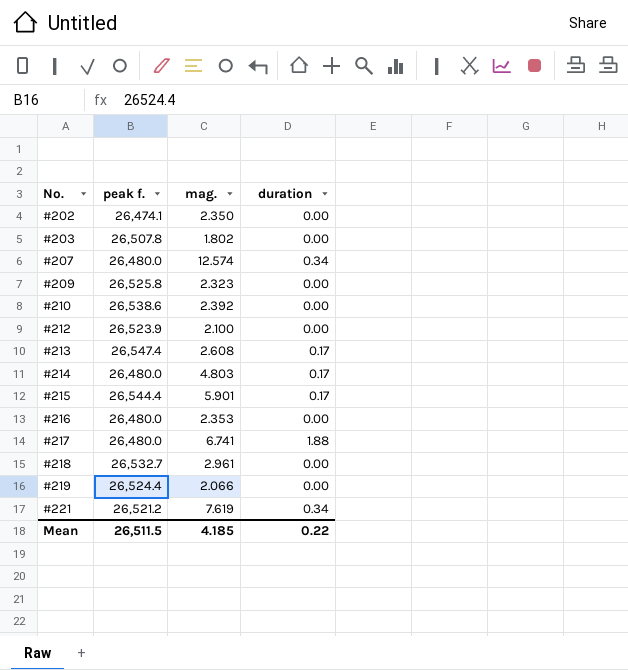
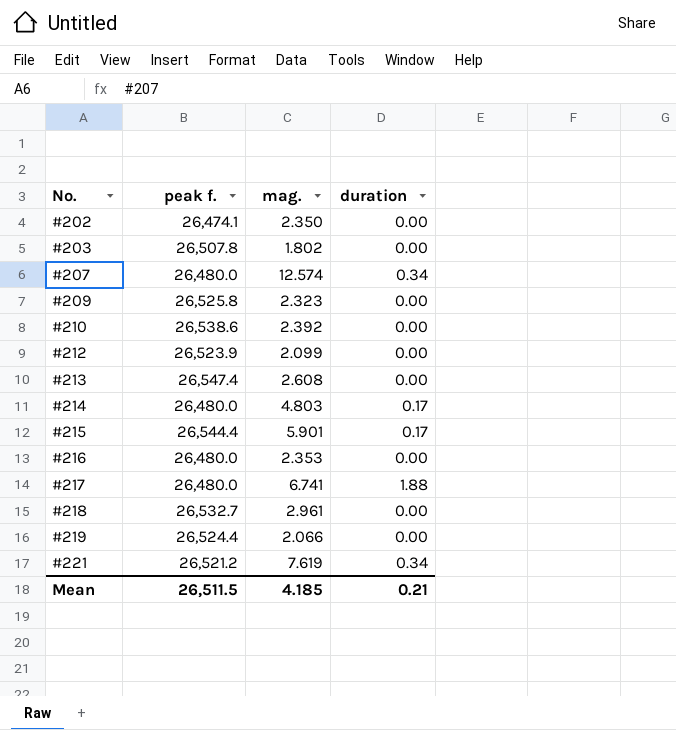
#212 | mag.: 2.100 -> 2.099
#213 | duration: 0.17 -> 0.00
Mean | duration: 0.22 -> 0.21

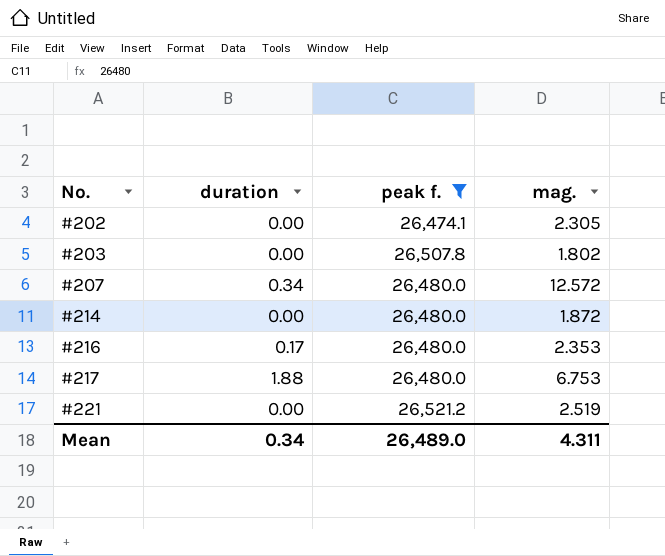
filter: none -> peak f. <= 26,521.2
column duration | position: 4 -> 2
#202 | mag.: 2.350 -> 2.305
#207 | mag.: 12.574 -> 12.572
#214 | duration: 0.17 -> 0.00
#214 | mag.: 4.803 -> 1.872
#216 | duration: 0.00 -> 0.17
#217 | mag.: 6.741 -> 6.753
#221 | duration: 0.34 -> 0.00
#221 | mag.: 7.619 -> 2.519
Mean | duration: 0.21 -> 0.34
Mean | peak f.: 26,511.5 -> 26,489.0
Mean | mag.: 4.185 -> 4.311

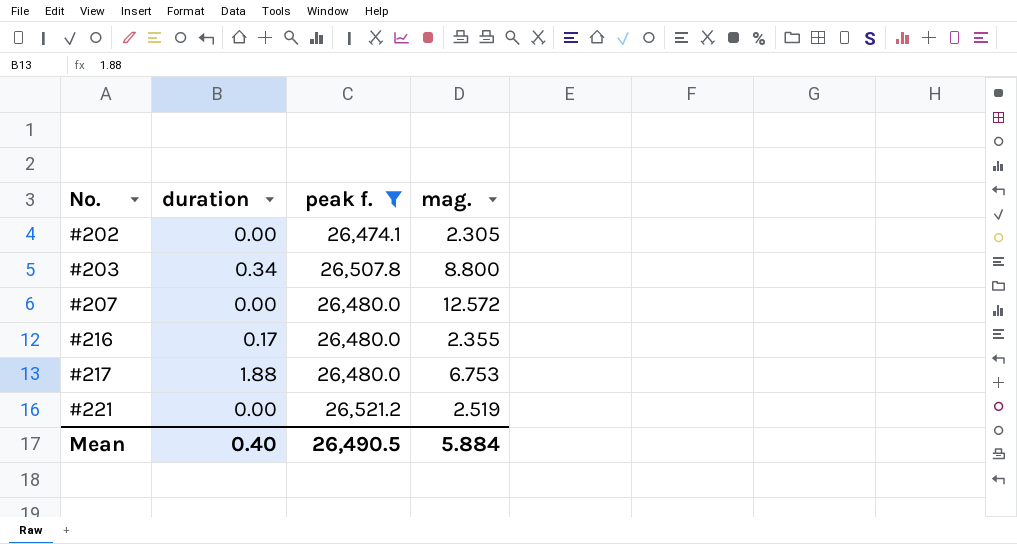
row #214: 0.00 | 26,480.0 | 1.872 -> none
#203 | duration: 0.00 -> 0.34
#203 | mag.: 1.802 -> 8.800
#207 | duration: 0.34 -> 0.00
#216 | mag.: 2.353 -> 2.355
Mean | duration: 0.34 -> 0.40
Mean | peak f.: 26,489.0 -> 26,490.5
Mean | mag.: 4.311 -> 5.884

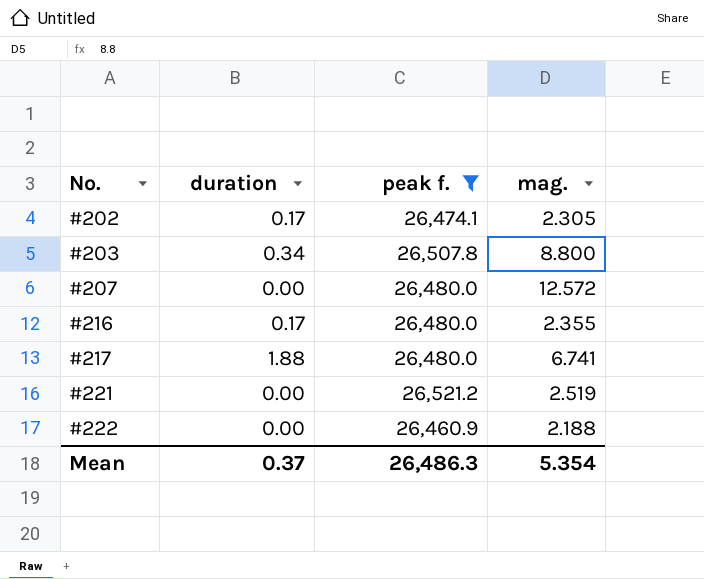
#202 | duration: 0.00 -> 0.17
#217 | mag.: 6.753 -> 6.741
row #222: none -> 0.00 | 26,460.9 | 2.188
Mean | duration: 0.40 -> 0.37
Mean | peak f.: 26,490.5 -> 26,486.3
Mean | mag.: 5.884 -> 5.354

